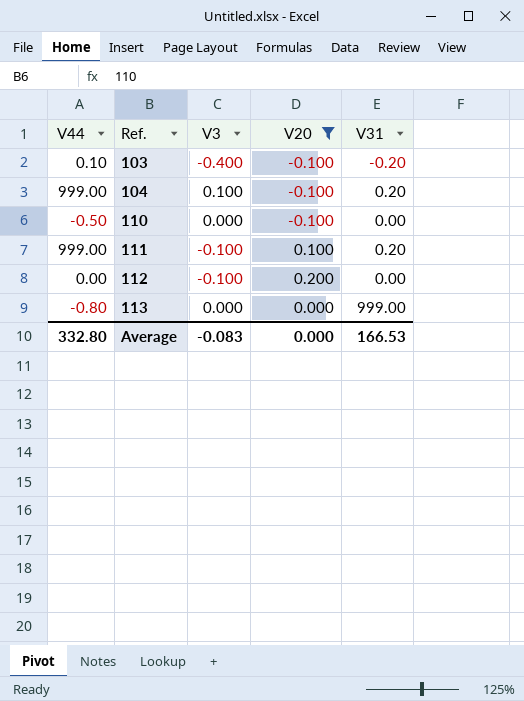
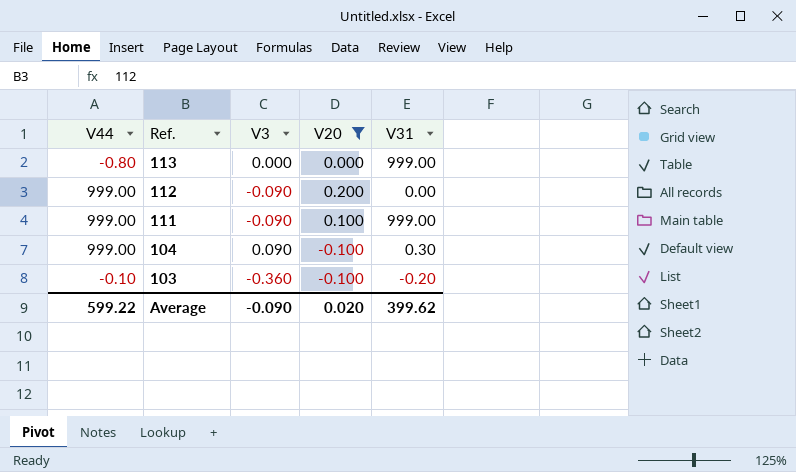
row order: Ref. ascending -> Ref. descending
row 110: -0.50 | 0.000 | -0.100 | 0.00 -> none
112 | V44: 0.00 -> 999.00
112 | V3: -0.100 -> -0.090
111 | V3: -0.100 -> -0.090
111 | V31: 0.20 -> 999.00
104 | V3: 0.100 -> 0.090
104 | V31: 0.20 -> 0.30
103 | V44: 0.10 -> -0.10
103 | V3: -0.400 -> -0.360
Average | V44: 332.80 -> 599.22
Average | V3: -0.083 -> -0.090
Average | V20: 0.000 -> 0.020
Average | V31: 166.53 -> 399.62

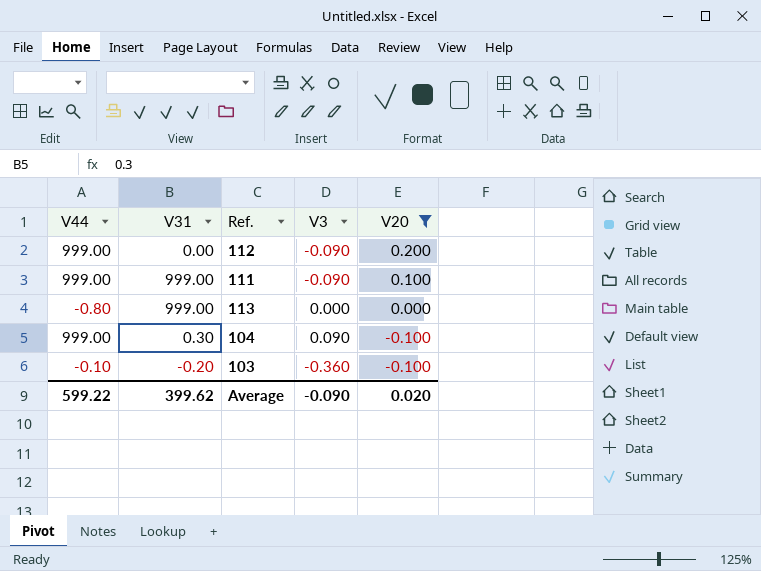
row order: Ref. descending -> V20 descending
column V31 | position: 5 -> 2

